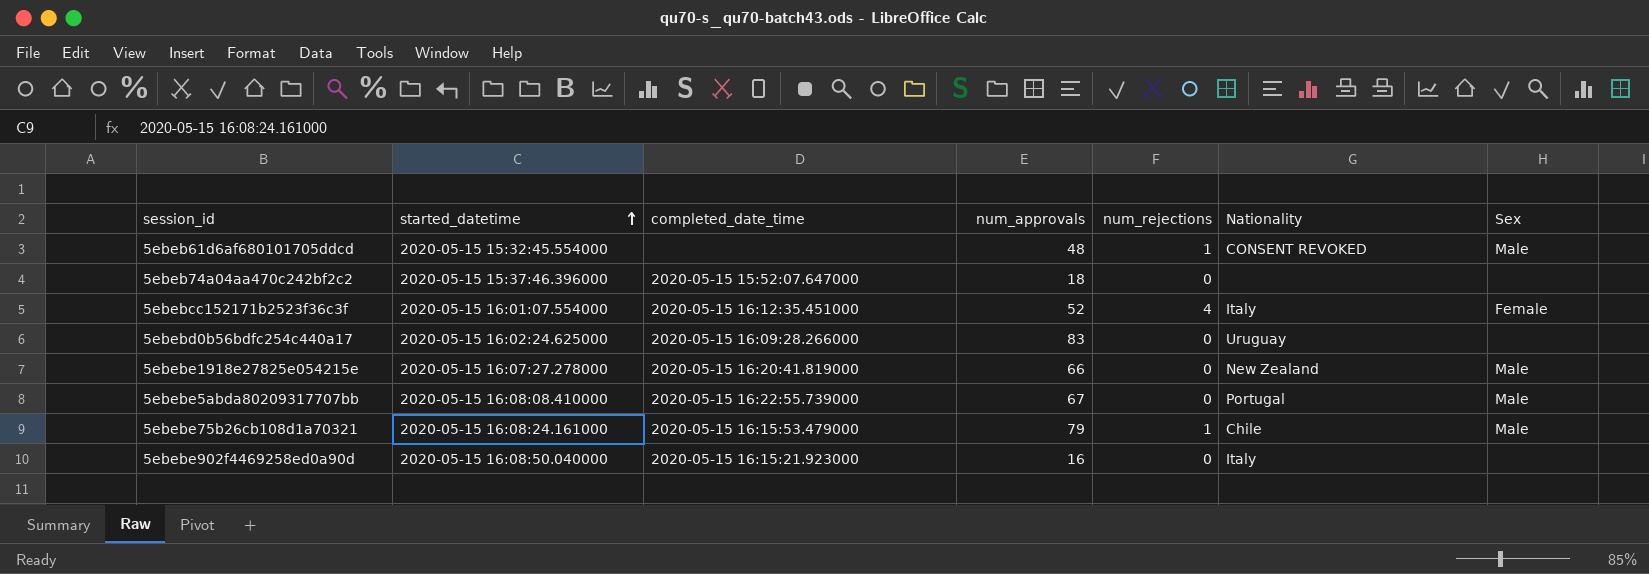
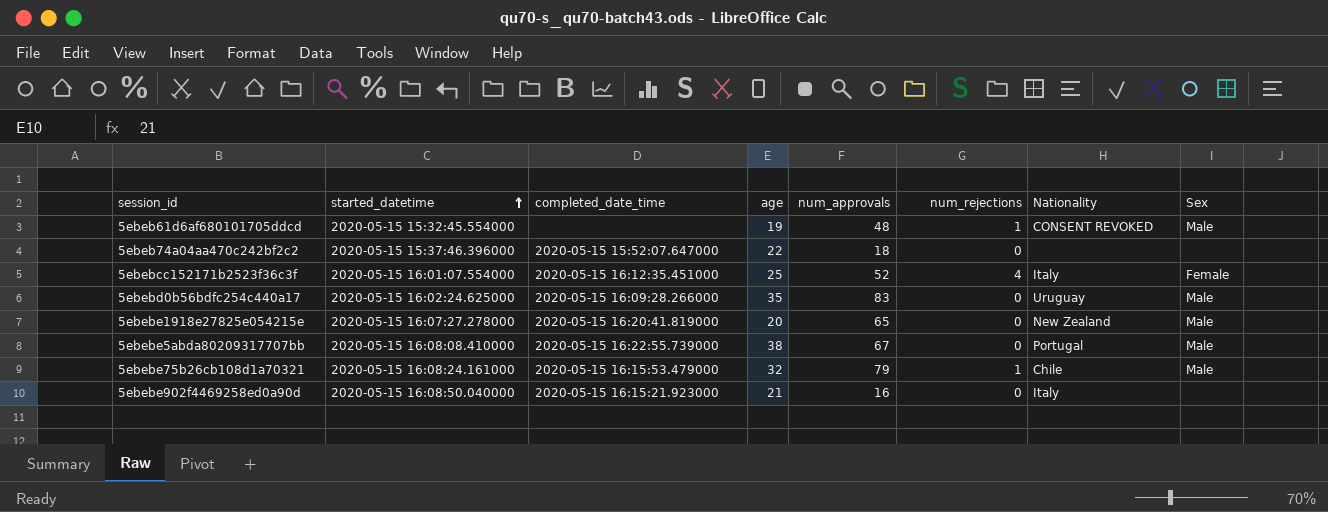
column age | position: none -> 4
5ebebd0b56bdfc254c440a17 | Sex: none -> Male
5ebebe1918e27825e054215e | num_approvals: 66 -> 65

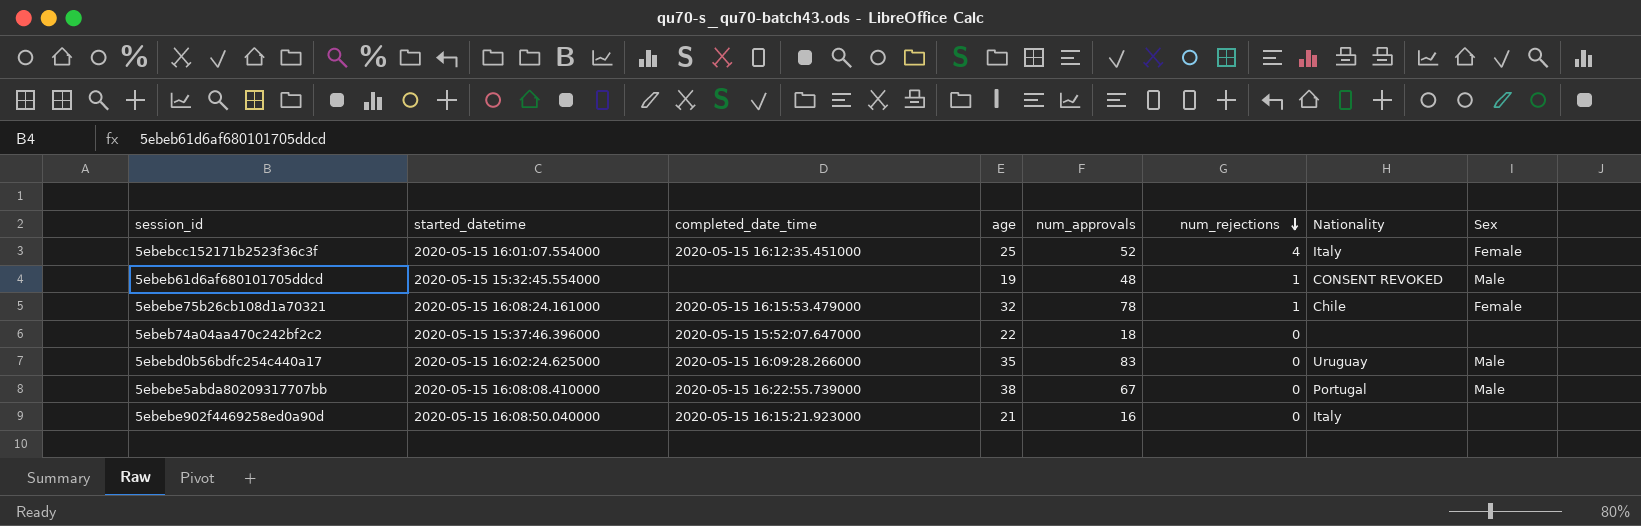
row order: started_datetime ascending -> num_rejections descending
row 5ebebe1918e27825e054215e: 2020-05-15 16:07:27.278000 | 2020-05-15 16:20:41.819000 | 20 | 65 | 0 | New Zealand | Male -> none
5ebebe75b26cb108d1a70321 | num_approvals: 79 -> 78
5ebebe75b26cb108d1a70321 | Sex: Male -> Female

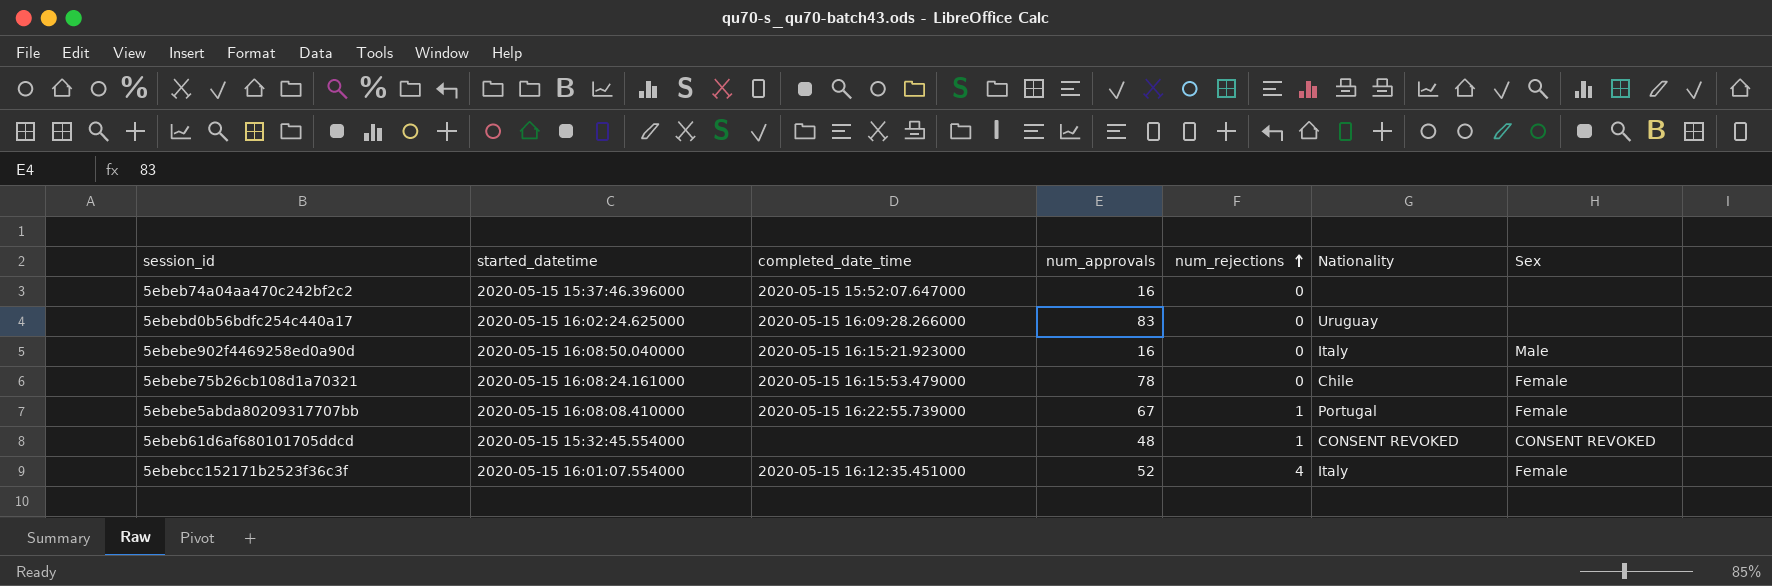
row order: num_rejections descending -> num_rejections ascending
column age | position: 4 -> none
5ebeb74a04aa470c242bf2c2 | num_approvals: 18 -> 16
5ebebd0b56bdfc254c440a17 | Sex: Male -> none
5ebebe902f4469258ed0a90d | Sex: none -> Male
5ebebe75b26cb108d1a70321 | num_rejections: 1 -> 0
5ebebe5abda80209317707bb | num_rejections: 0 -> 1
5ebebe5abda80209317707bb | Sex: Male -> Female
5ebeb61d6af680101705ddcd | Sex: Male -> CONSENT REVOKED

